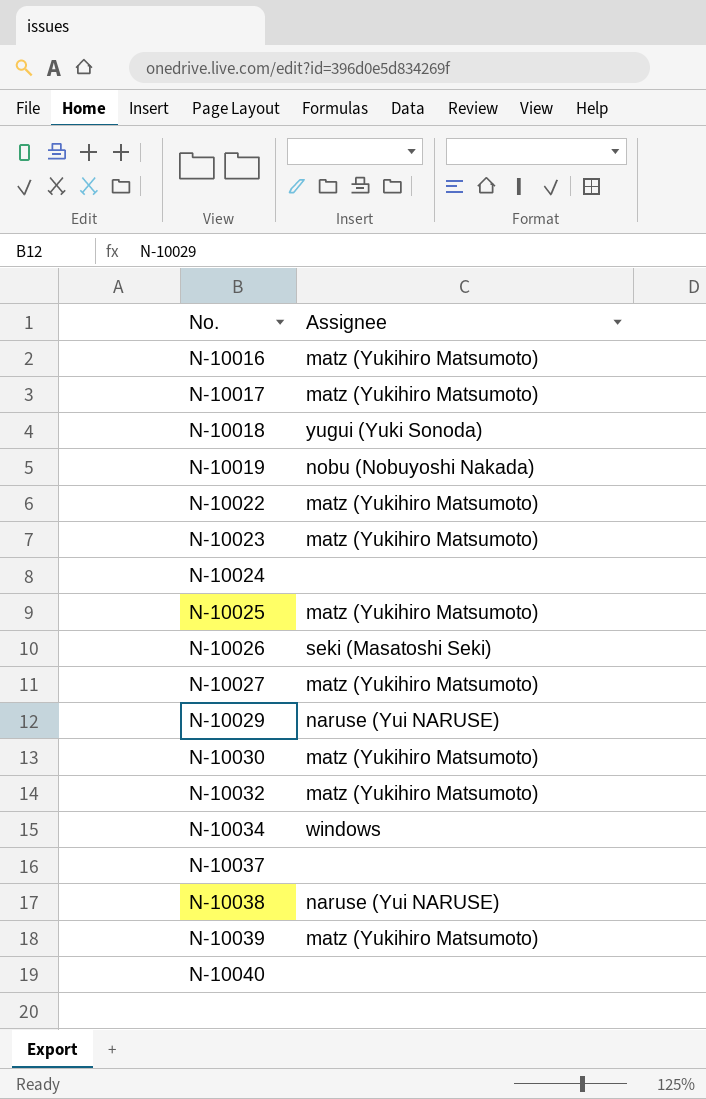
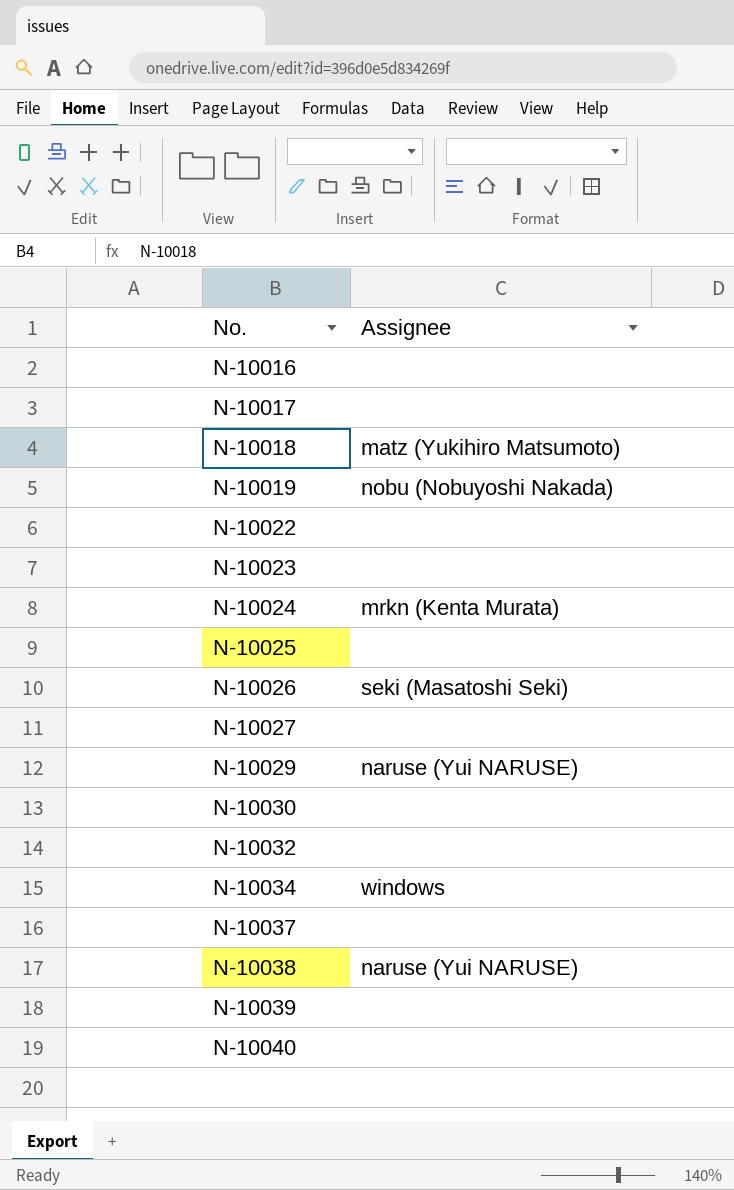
N-10016 | Assignee: matz (Yukihiro Matsumoto) -> none
N-10017 | Assignee: matz (Yukihiro Matsumoto) -> none
N-10018 | Assignee: yugui (Yuki Sonoda) -> matz (Yukihiro Matsumoto)
N-10022 | Assignee: matz (Yukihiro Matsumoto) -> none
N-10023 | Assignee: matz (Yukihiro Matsumoto) -> none
N-10024 | Assignee: none -> mrkn (Kenta Murata)
N-10025 | Assignee: matz (Yukihiro Matsumoto) -> none
N-10027 | Assignee: matz (Yukihiro Matsumoto) -> none
N-10030 | Assignee: matz (Yukihiro Matsumoto) -> none
N-10032 | Assignee: matz (Yukihiro Matsumoto) -> none
N-10039 | Assignee: matz (Yukihiro Matsumoto) -> none

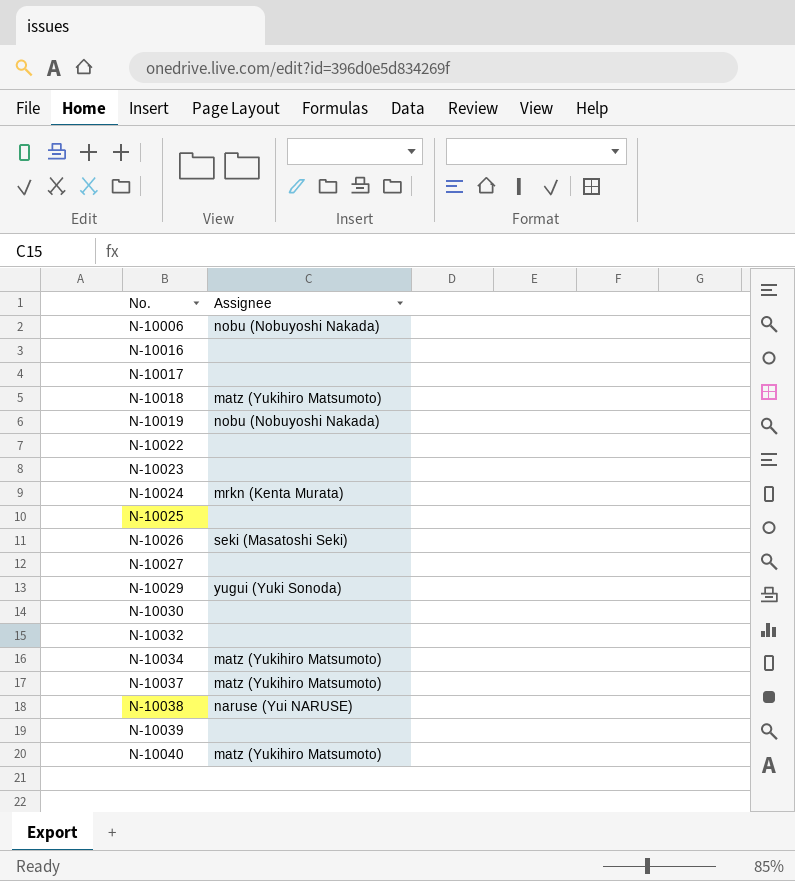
row N-10006: none -> nobu (Nobuyoshi Nakada)
N-10029 | Assignee: naruse (Yui NARUSE) -> yugui (Yuki Sonoda)
N-10034 | Assignee: windows -> matz (Yukihiro Matsumoto)
N-10037 | Assignee: none -> matz (Yukihiro Matsumoto)
N-10040 | Assignee: none -> matz (Yukihiro Matsumoto)

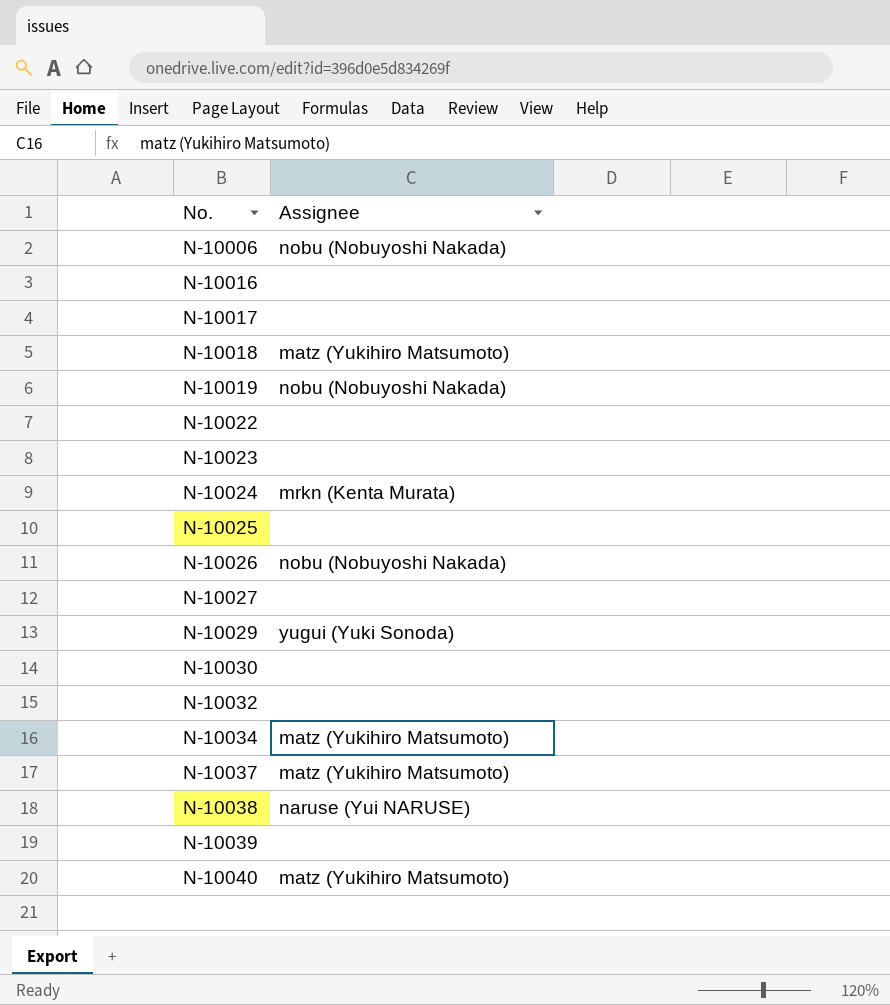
N-10026 | Assignee: seki (Masatoshi Seki) -> nobu (Nobuyoshi Nakada)

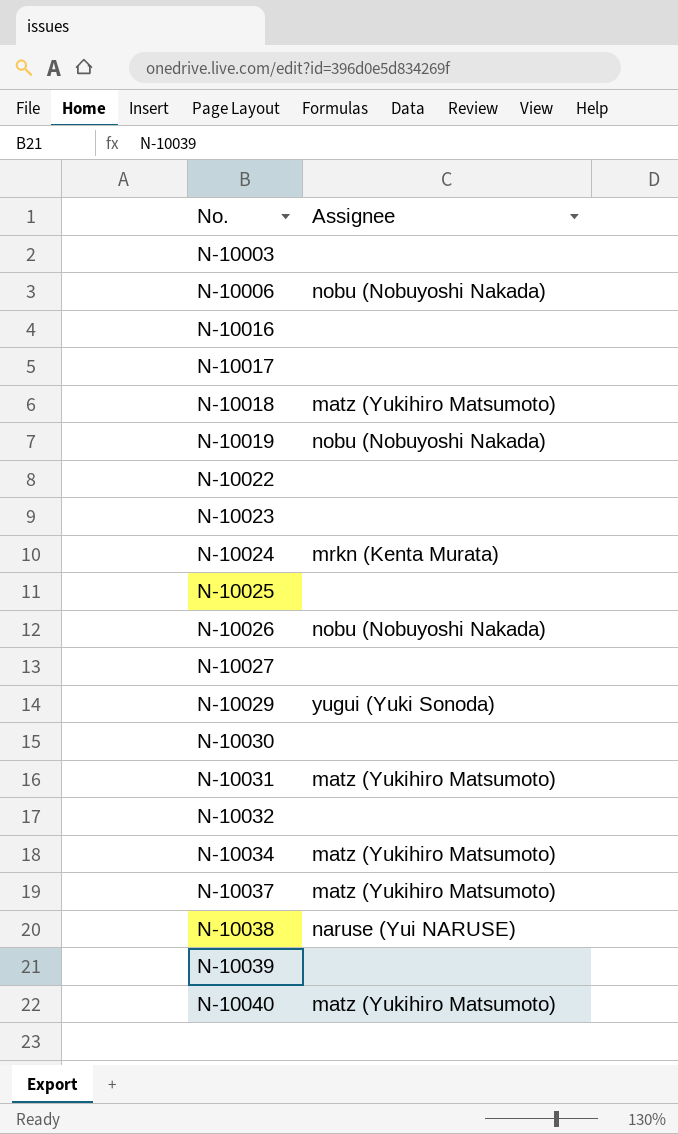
row N-10003: none -> none
row N-10031: none -> matz (Yukihiro Matsumoto)

